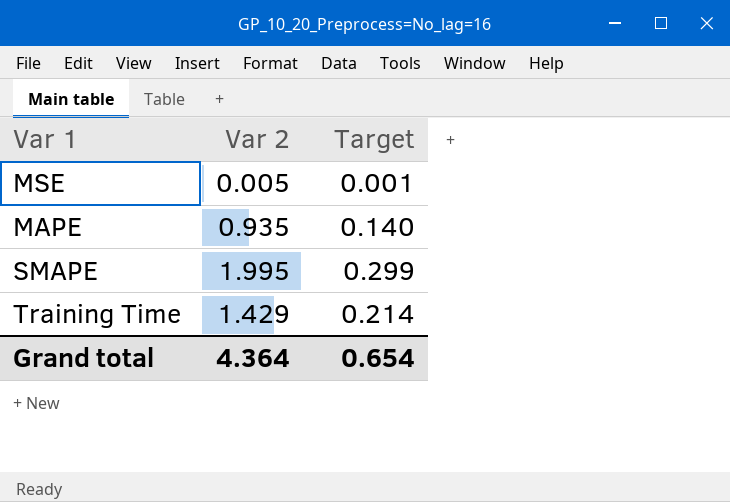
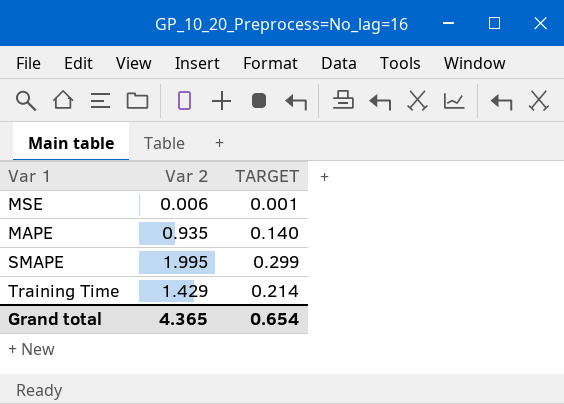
column name: Target -> TARGET
MSE | Var 2: 0.005 -> 0.006
Grand total | Var 2: 4.364 -> 4.365

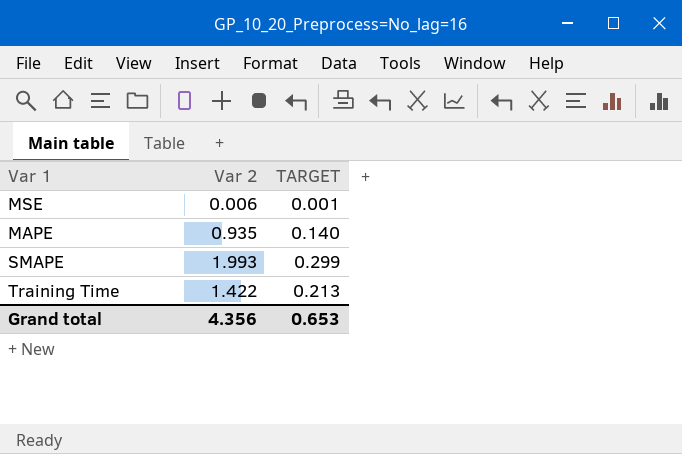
SMAPE | Var 2: 1.995 -> 1.993
Training Time | Var 2: 1.429 -> 1.422
Training Time | TARGET: 0.214 -> 0.213
Grand total | Var 2: 4.365 -> 4.356
Grand total | TARGET: 0.654 -> 0.653

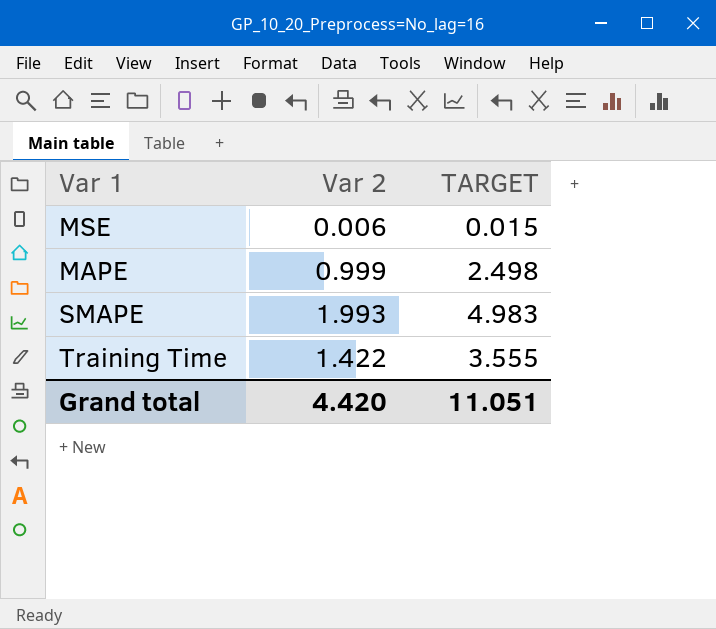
column TARGET | formula: [Var 2] * 0.15 -> [Var 2] * 2.5
MAPE | Var 2: 0.935 -> 0.999
Grand total | Var 2: 4.356 -> 4.420
Grand total | TARGET: 0.653 -> 11.051

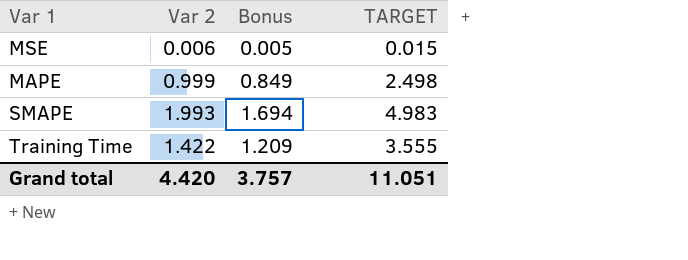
column Bonus | formula: none -> [Var 2] * 0.85

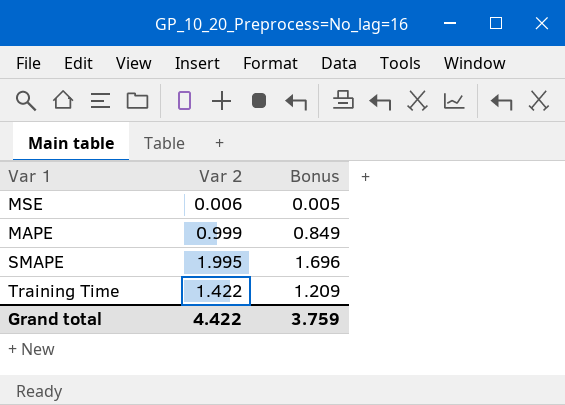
column TARGET | formula: [Var 2] * 2.5 -> none
SMAPE | Var 2: 1.993 -> 1.995
SMAPE | Bonus: 1.694 -> 1.696
Grand total | Var 2: 4.420 -> 4.422
Grand total | Bonus: 3.757 -> 3.759

